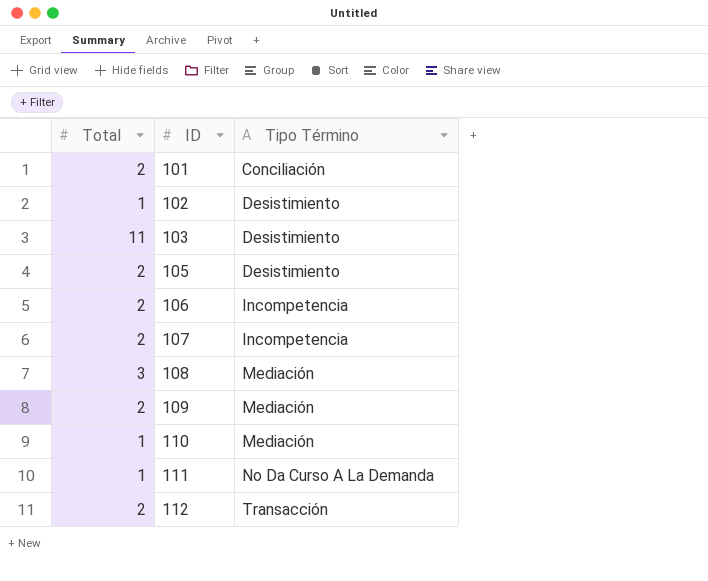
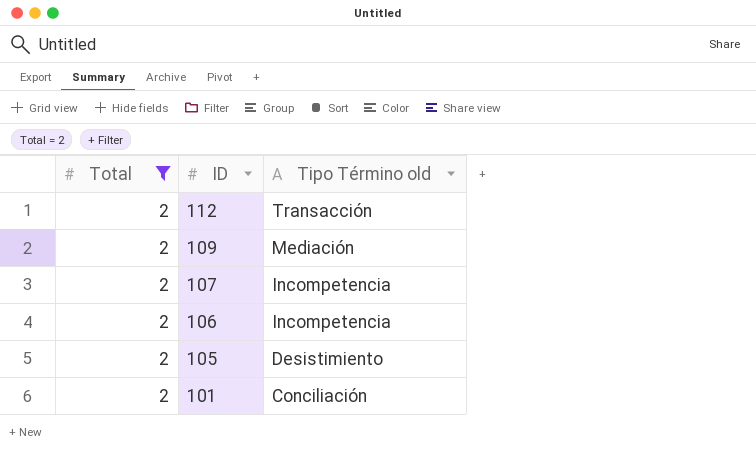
filter: none -> Total = 2
row order: ID ascending -> ID descending
column name: Tipo Término -> Tipo Término old

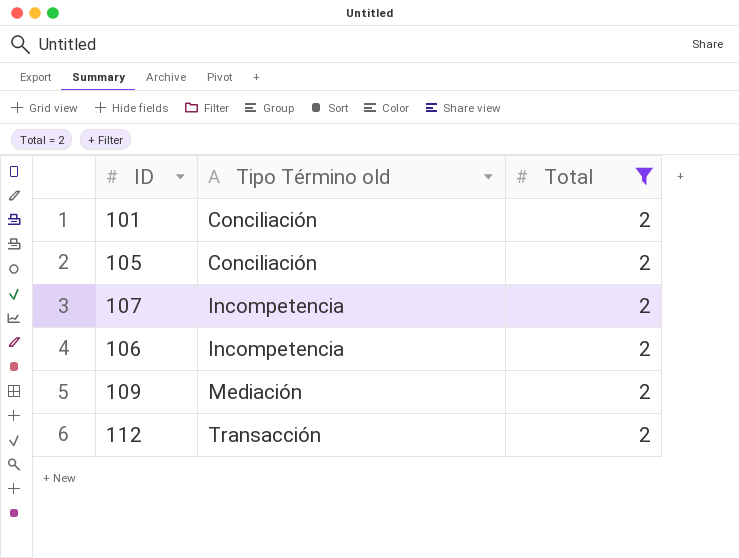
row order: ID descending -> Tipo Término old ascending
column Total | position: 1 -> 3
105 | Tipo Término old: Desistimiento -> Conciliación

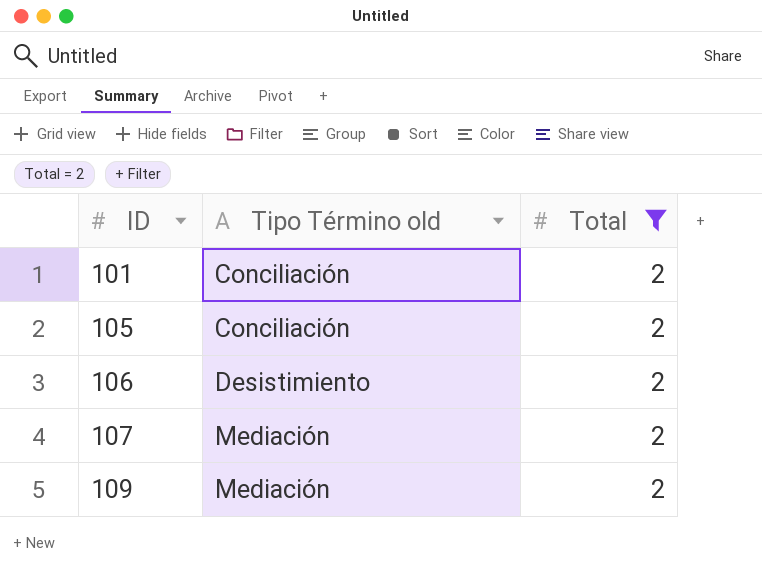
row order: Tipo Término old ascending -> ID ascending
row 112: Transacción | 2 -> none
106 | Tipo Término old: Incompetencia -> Desistimiento
107 | Tipo Término old: Incompetencia -> Mediación

